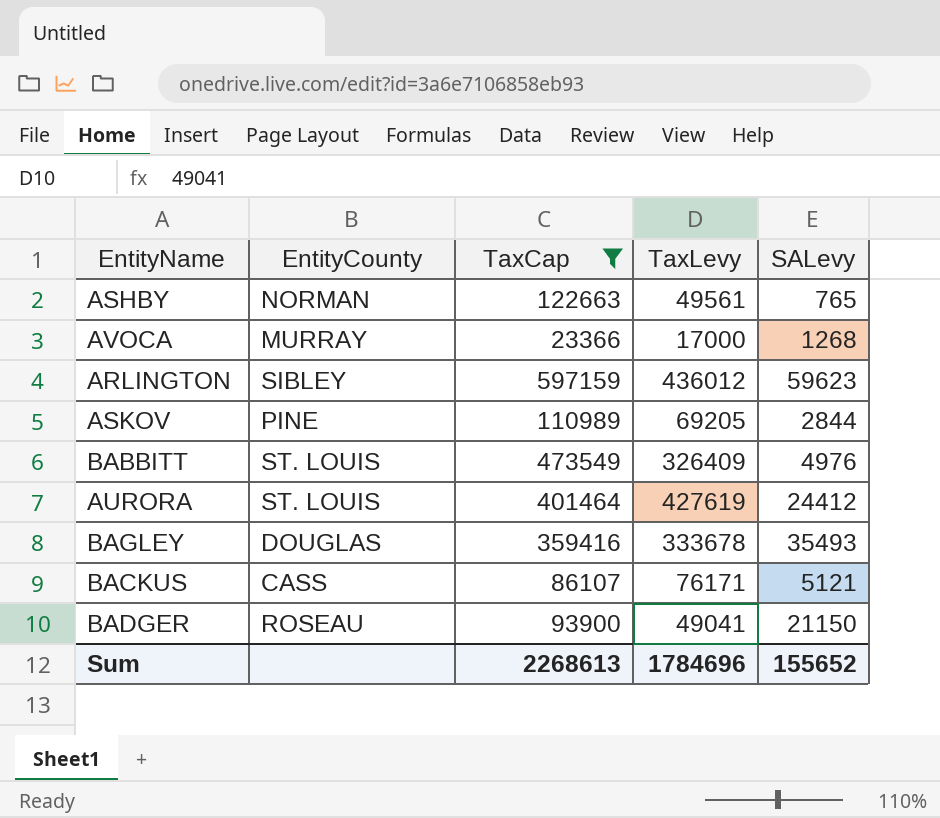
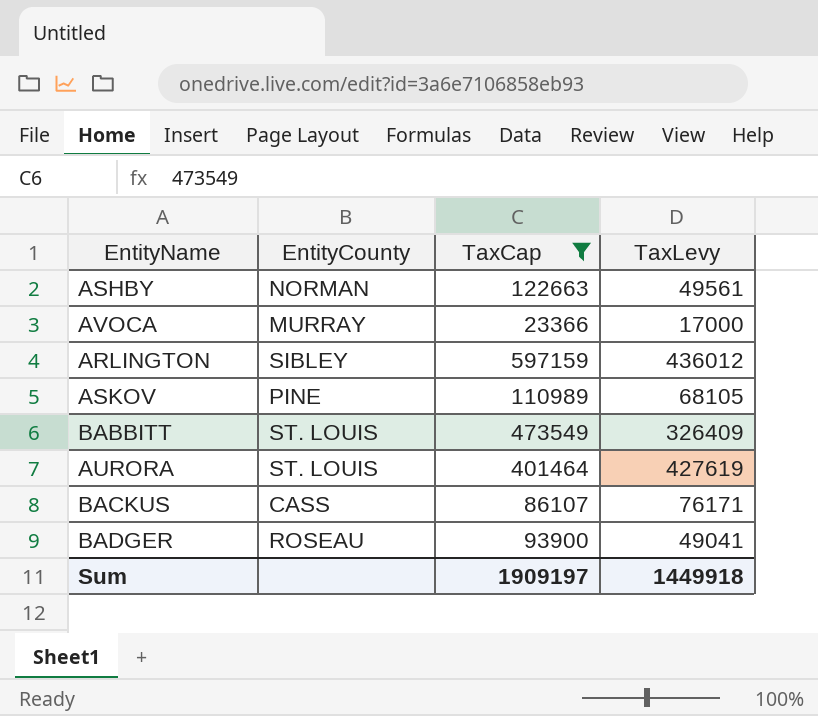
column SALevy | position: 5 -> none
row BAGLEY: DOUGLAS | 359416 | 333678 | 35493 -> none
ASKOV | TaxLevy: 69205 -> 68105
Sum | TaxCap: 2268613 -> 1909197
Sum | TaxLevy: 1784696 -> 1449918

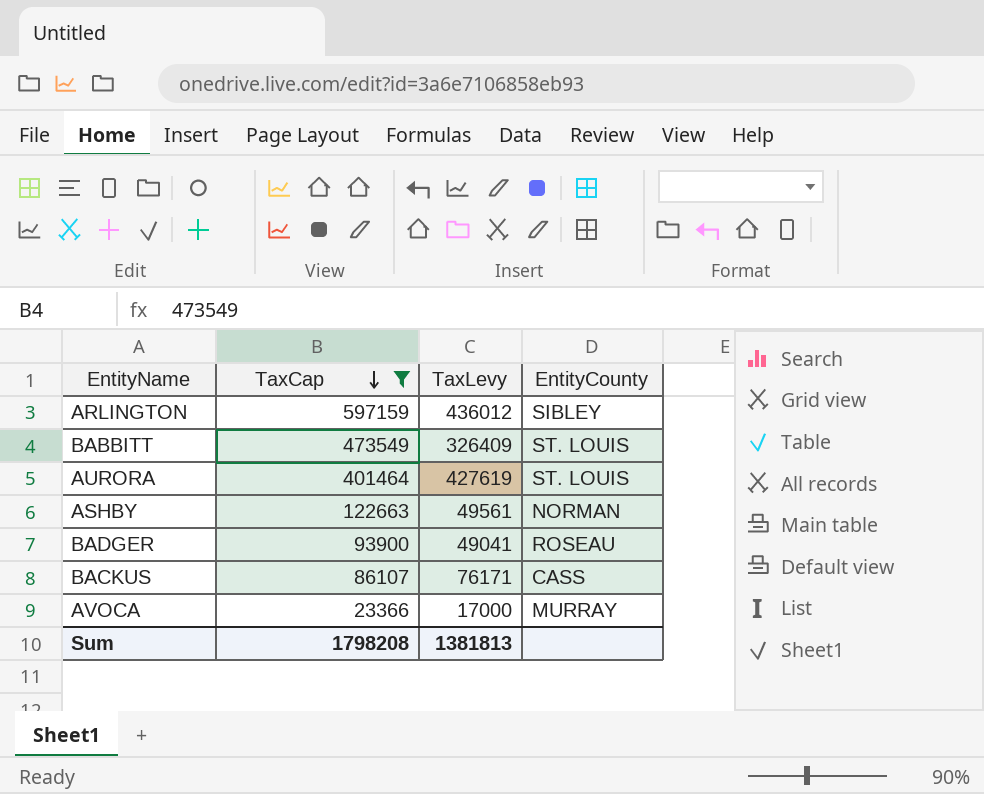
row order: none -> TaxCap descending
column EntityCounty | position: 2 -> 4
row ASKOV: PINE | 110989 | 68105 -> none
Sum | TaxCap: 1909197 -> 1798208
Sum | TaxLevy: 1449918 -> 1381813

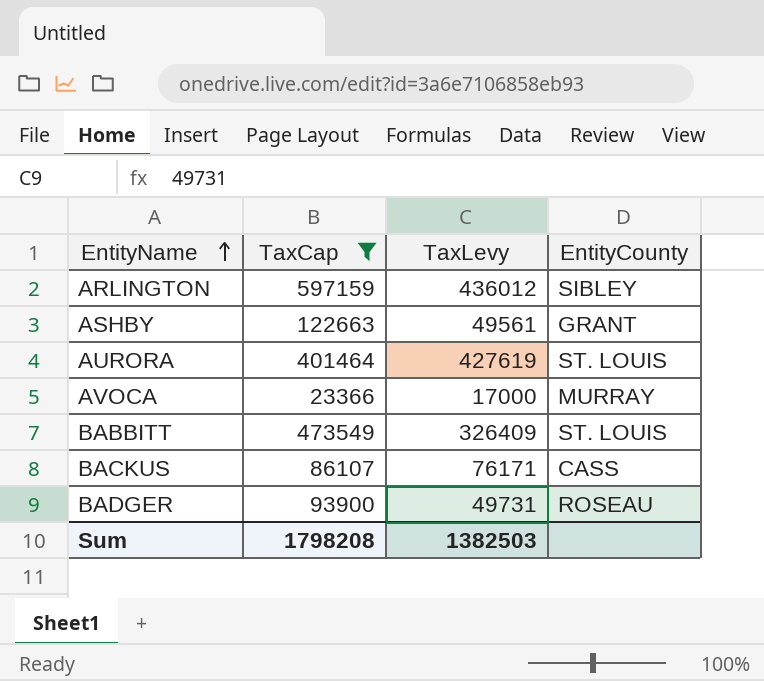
row order: TaxCap descending -> EntityName ascending
ASHBY | EntityCounty: NORMAN -> GRANT
BADGER | TaxLevy: 49041 -> 49731
Sum | TaxLevy: 1381813 -> 1382503

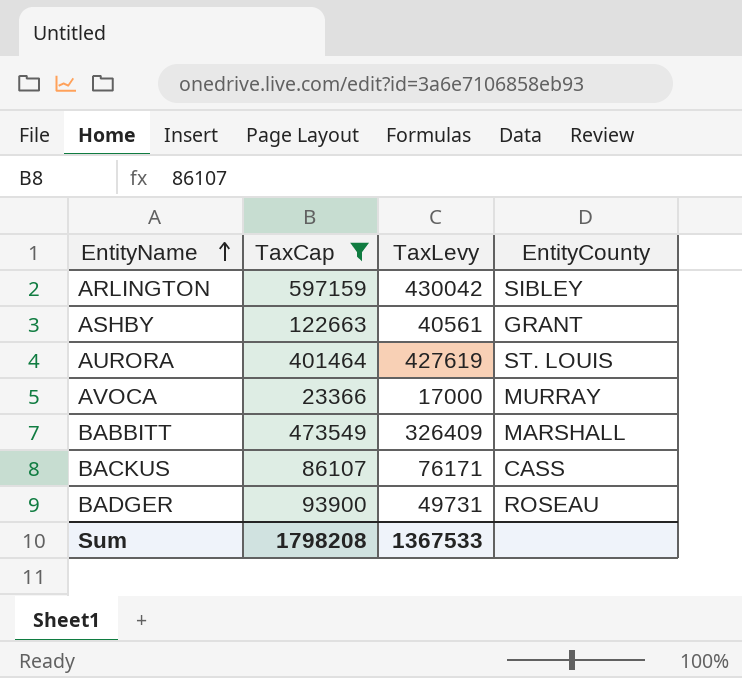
ARLINGTON | TaxLevy: 436012 -> 430042
ASHBY | TaxLevy: 49561 -> 40561
BABBITT | EntityCounty: ST. LOUIS -> MARSHALL
Sum | TaxLevy: 1382503 -> 1367533

